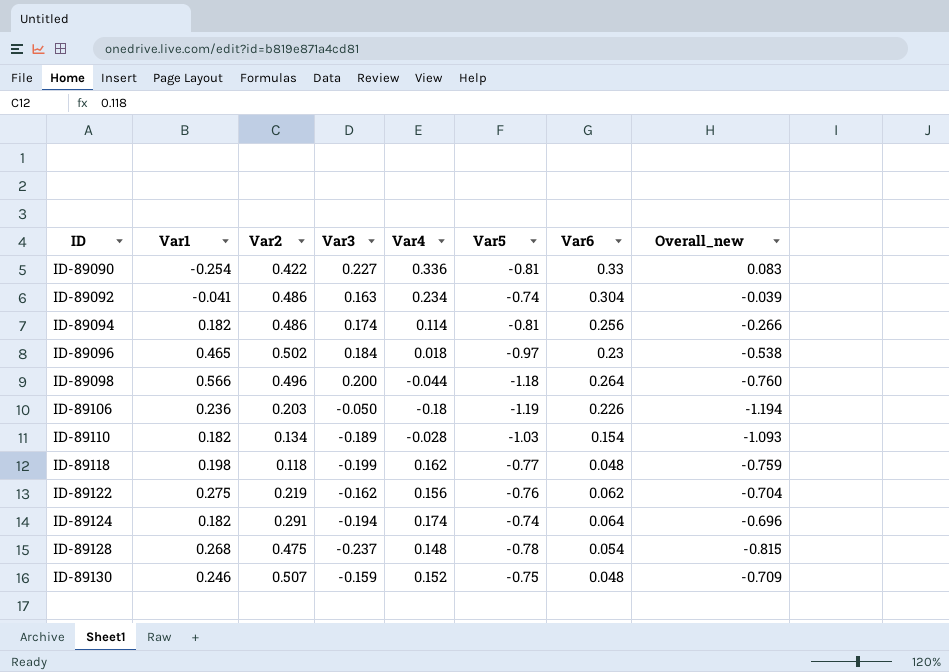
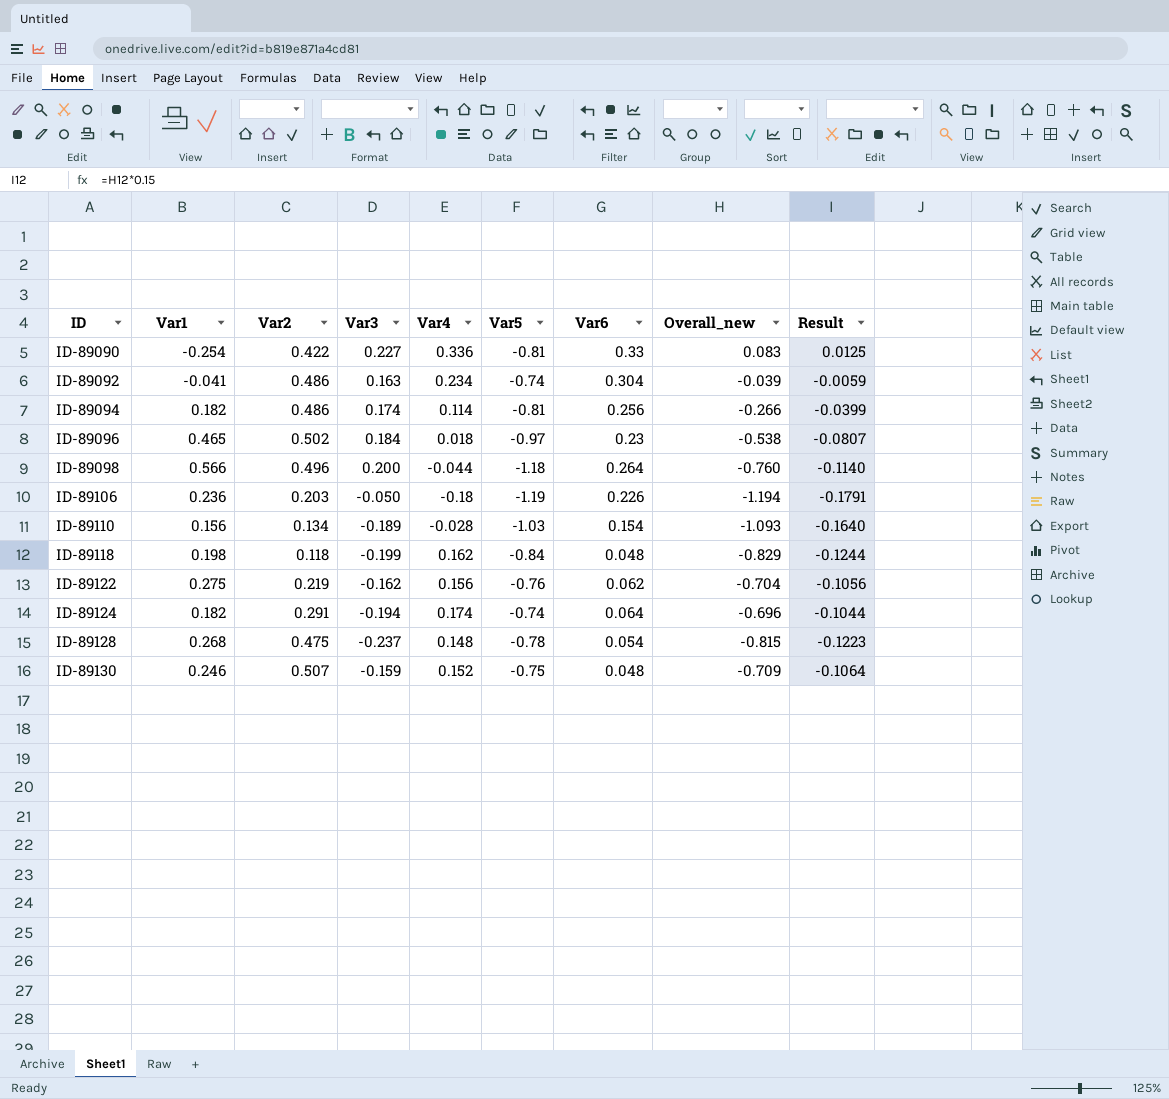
column Result | formula: none -> [Overall_new] * 0.15
ID-89110 | Var1: 0.182 -> 0.156
ID-89118 | Var5: -0.77 -> -0.84
ID-89118 | Overall_new: -0.759 -> -0.829

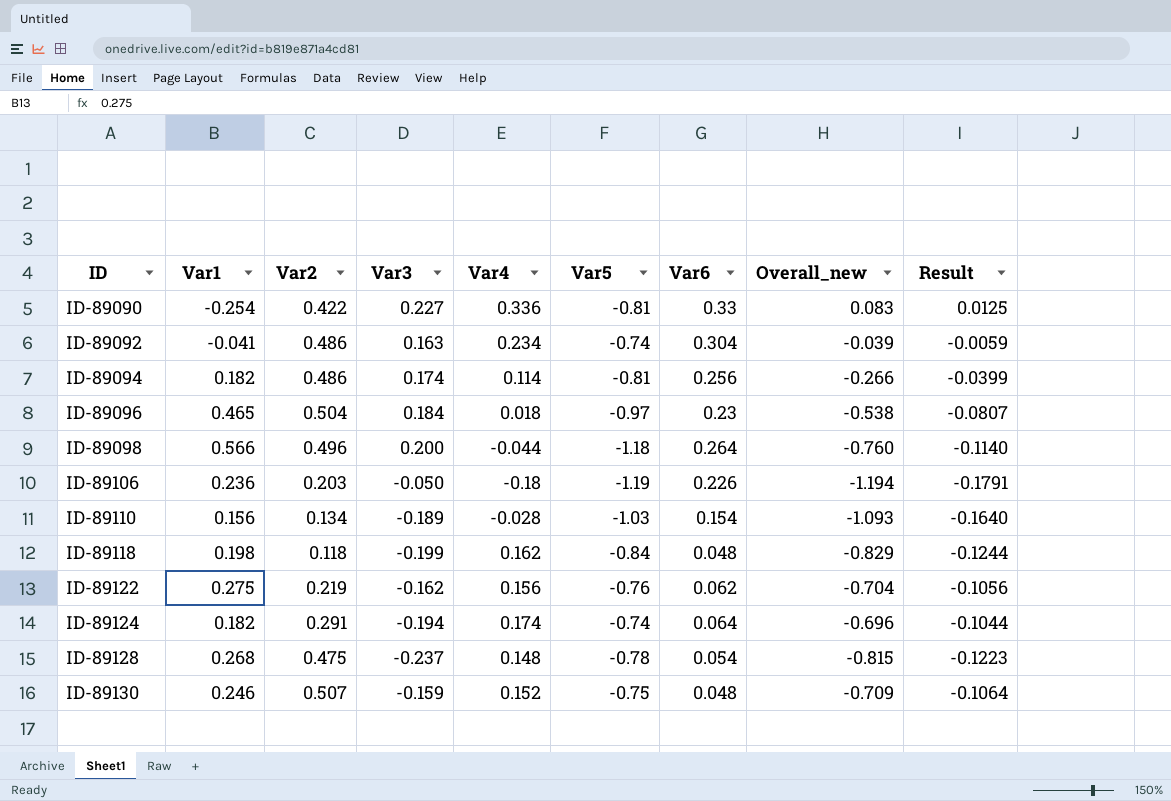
ID-89096 | Var2: 0.502 -> 0.504

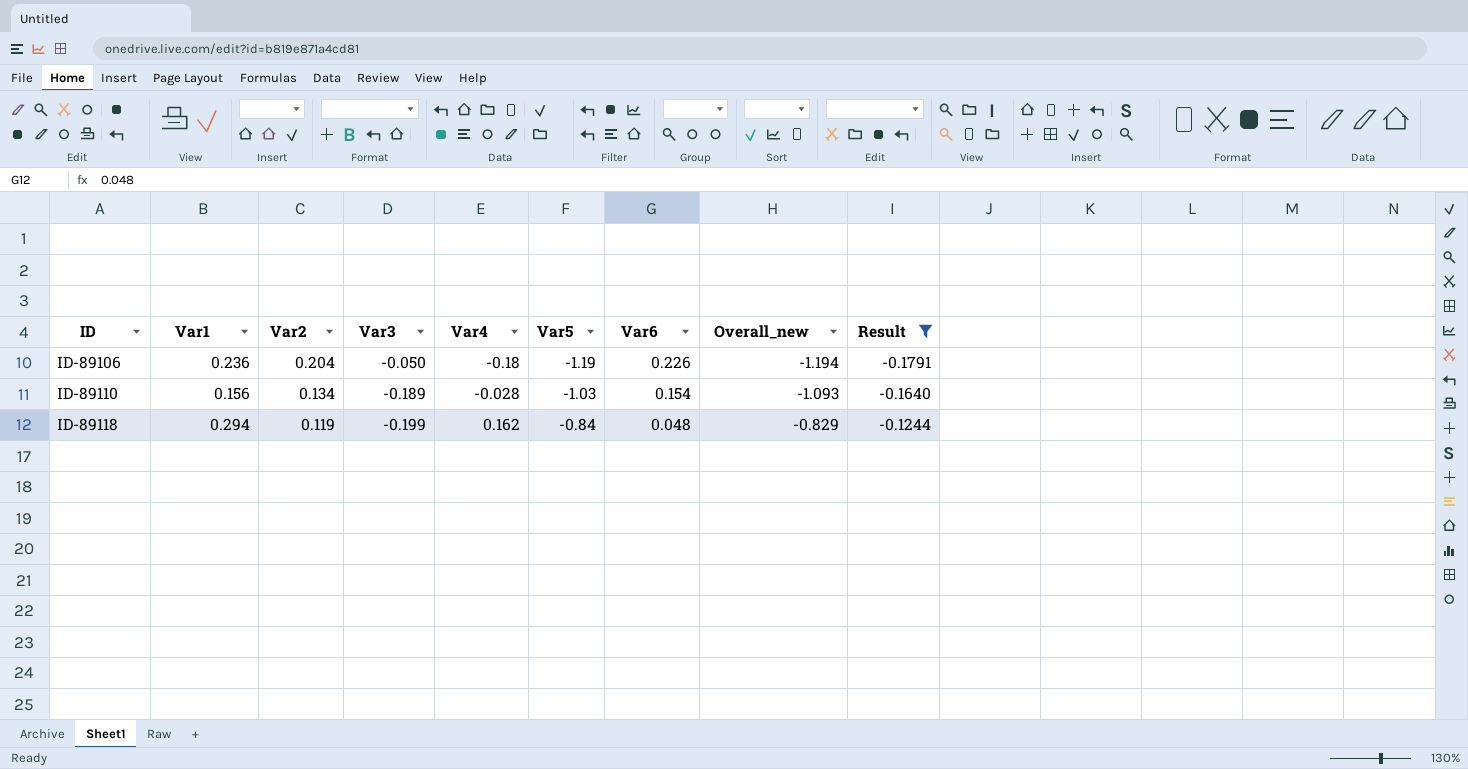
filter: none -> Result <= -0.1244
ID-89106 | Var2: 0.203 -> 0.204
ID-89118 | Var1: 0.198 -> 0.294
ID-89118 | Var2: 0.118 -> 0.119

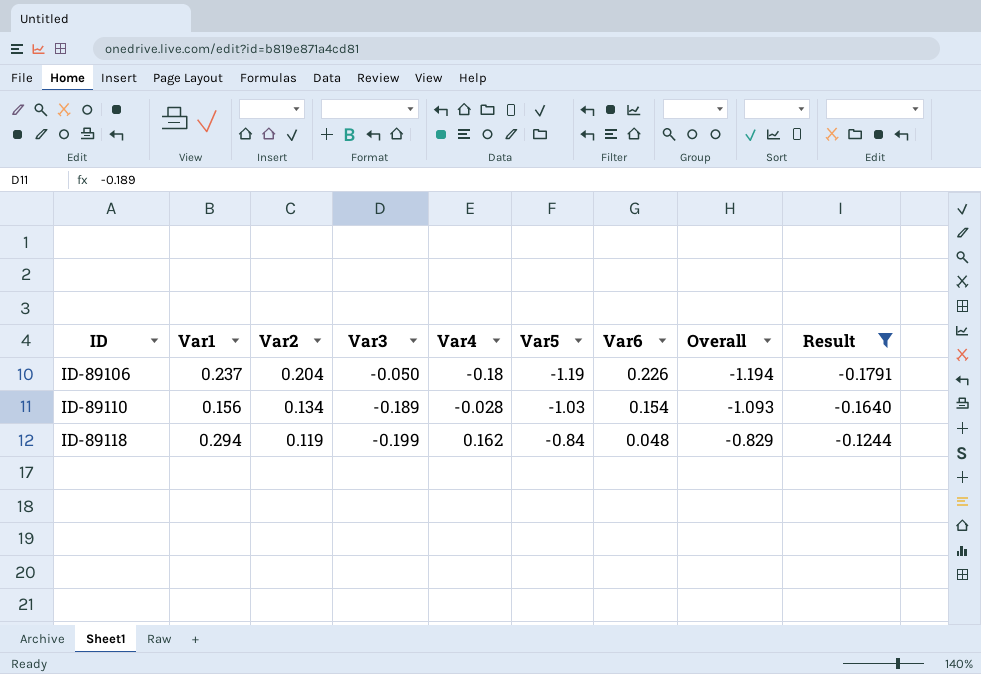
column name: Overall_new -> Overall
ID-89106 | Var1: 0.236 -> 0.237

